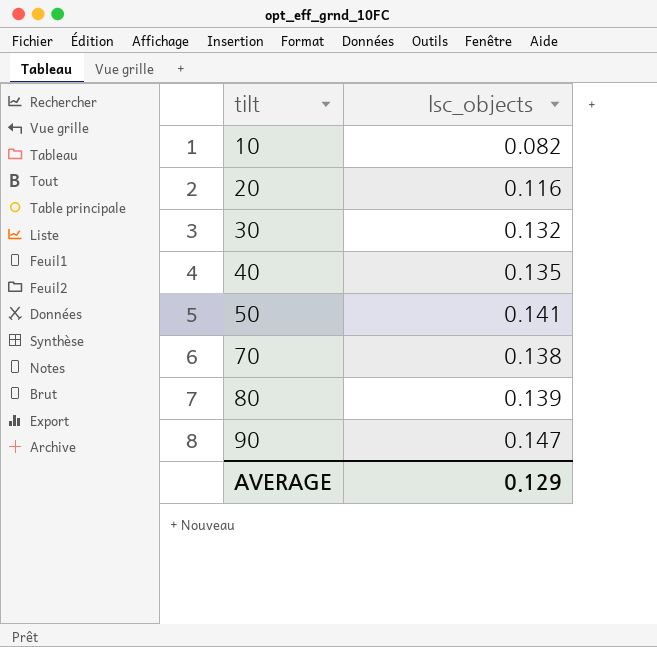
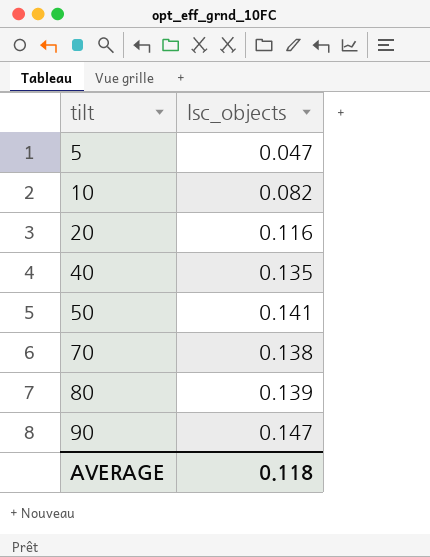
row 30: 0.132 -> none
row 5: none -> 0.047
AVERAGE | lsc_objects: 0.129 -> 0.118

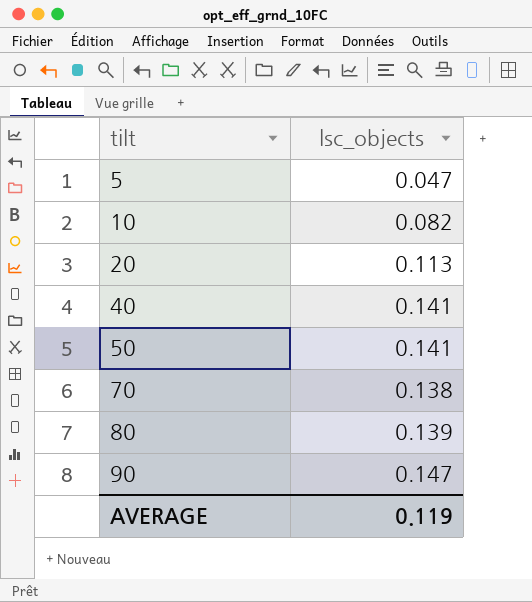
20 | lsc_objects: 0.116 -> 0.113
40 | lsc_objects: 0.135 -> 0.141
AVERAGE | lsc_objects: 0.118 -> 0.119

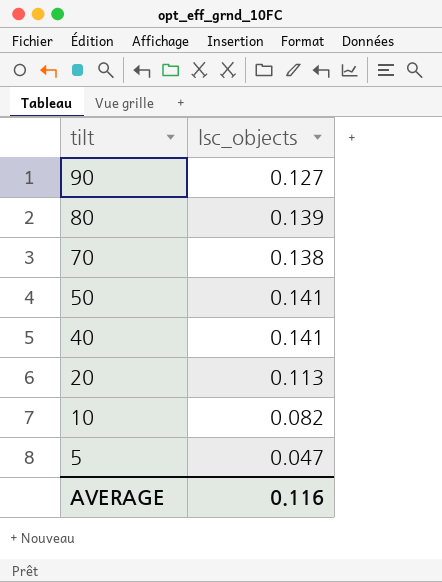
row order: tilt ascending -> tilt descending
90 | lsc_objects: 0.147 -> 0.127
AVERAGE | lsc_objects: 0.119 -> 0.116

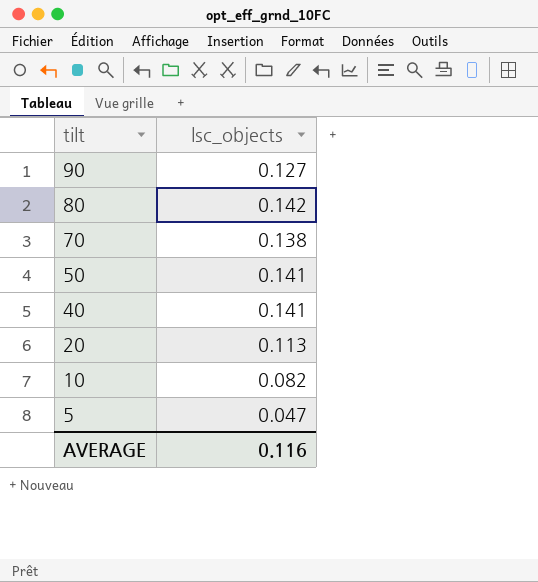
80 | lsc_objects: 0.139 -> 0.142

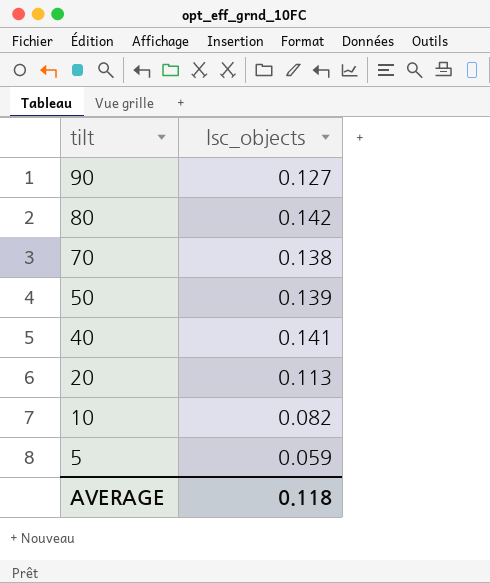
50 | lsc_objects: 0.141 -> 0.139
5 | lsc_objects: 0.047 -> 0.059
AVERAGE | lsc_objects: 0.116 -> 0.118

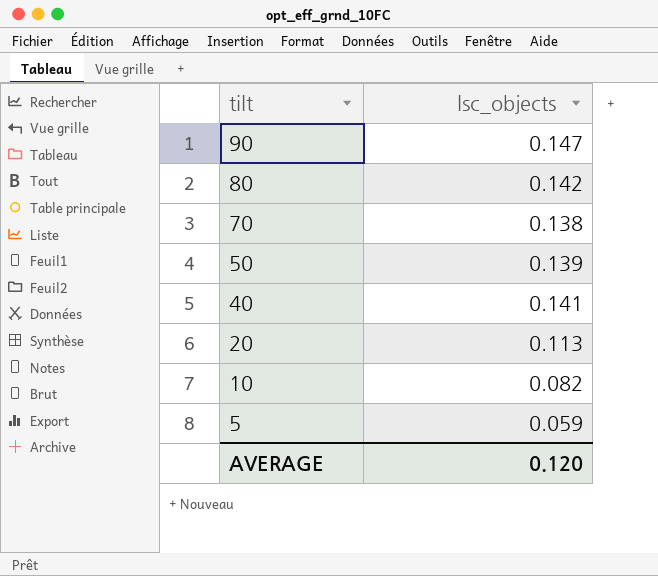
90 | lsc_objects: 0.127 -> 0.147
AVERAGE | lsc_objects: 0.118 -> 0.120

